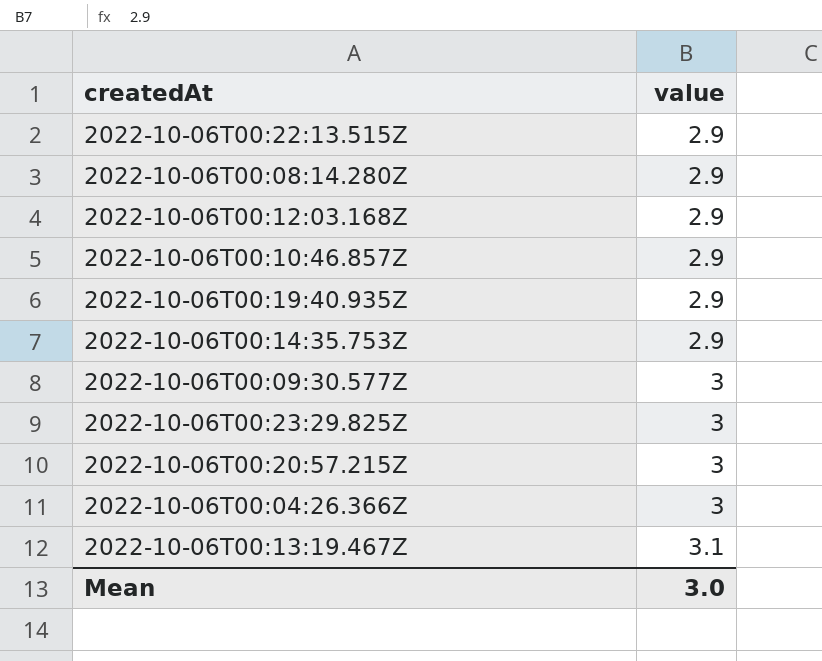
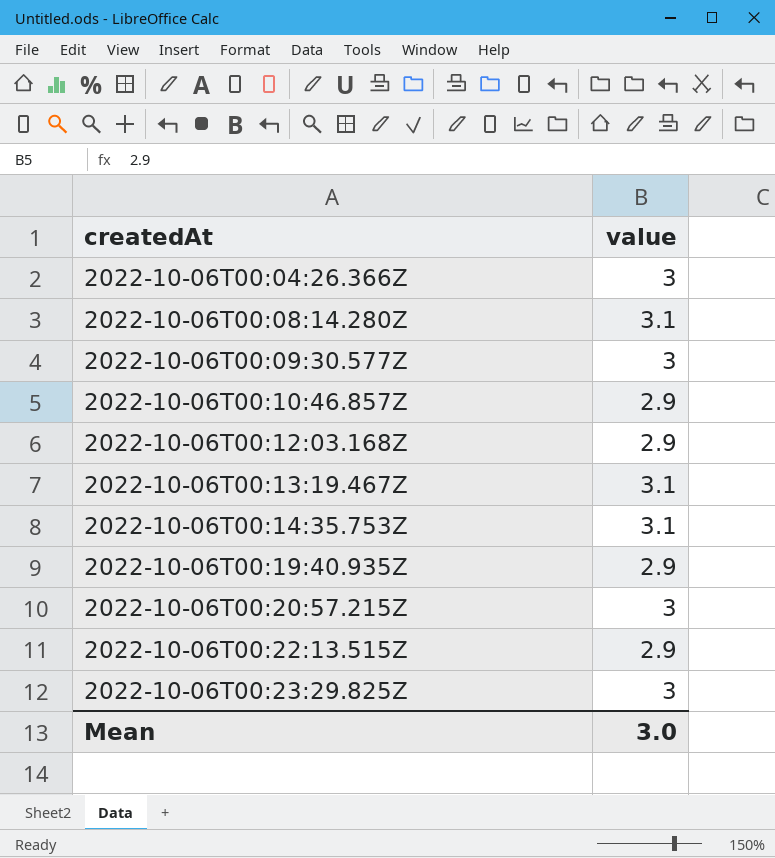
row order: value ascending -> createdAt ascending
2022-10-06T00:08:14.280Z | value: 2.9 -> 3.1
2022-10-06T00:14:35.753Z | value: 2.9 -> 3.1

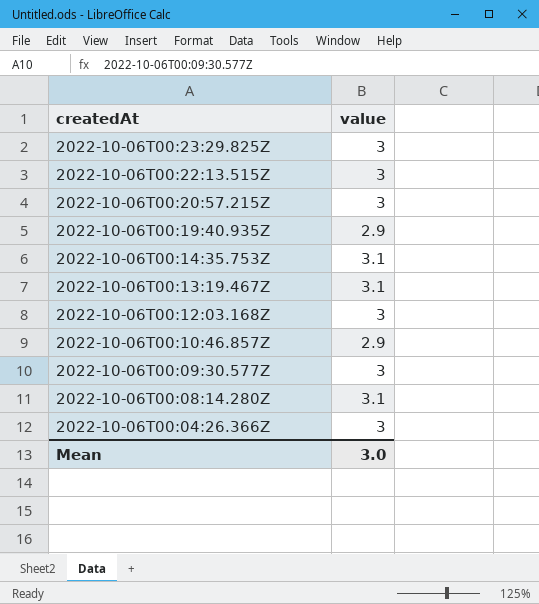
row order: createdAt ascending -> createdAt descending
2022-10-06T00:22:13.515Z | value: 2.9 -> 3
2022-10-06T00:12:03.168Z | value: 2.9 -> 3

